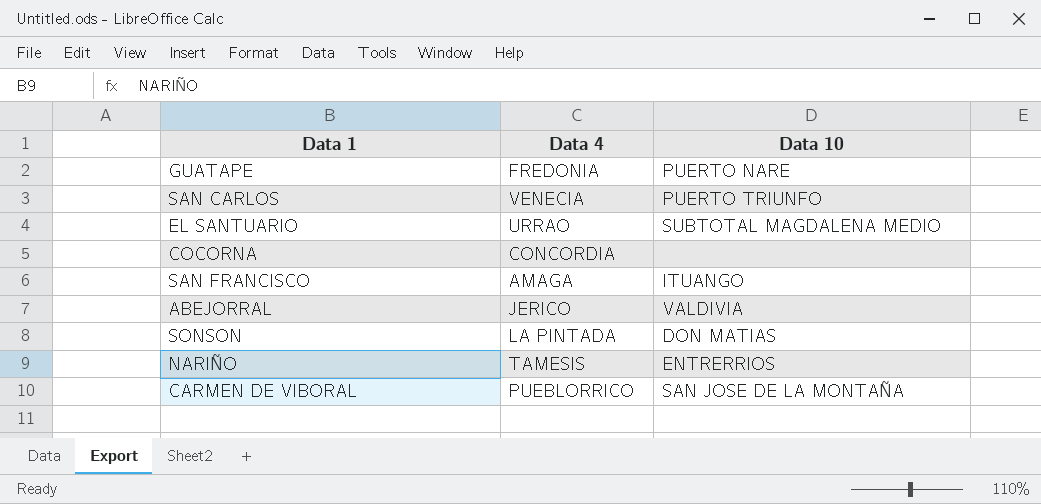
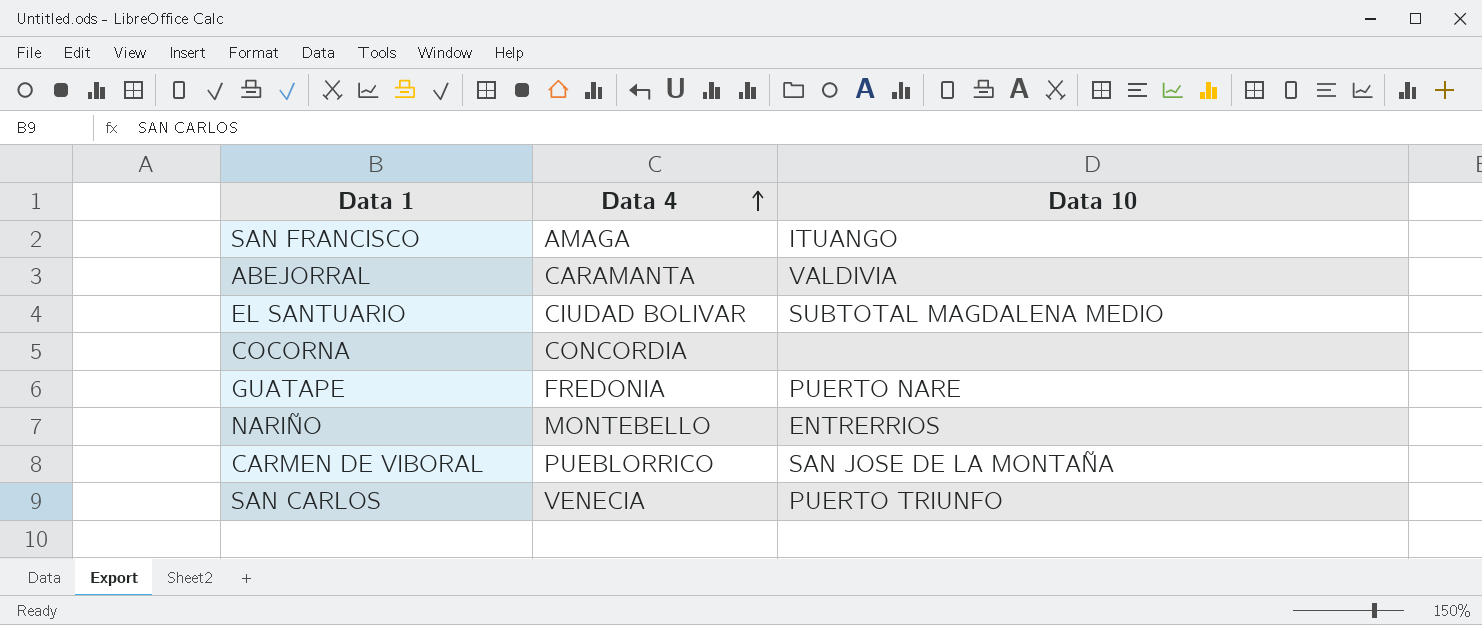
row order: none -> Data 4 ascending
row SONSON: LA PINTADA | DON MATIAS -> none
ABEJORRAL | Data 4: JERICO -> CARAMANTA
EL SANTUARIO | Data 4: URRAO -> CIUDAD BOLIVAR
NARIÑO | Data 4: TAMESIS -> MONTEBELLO

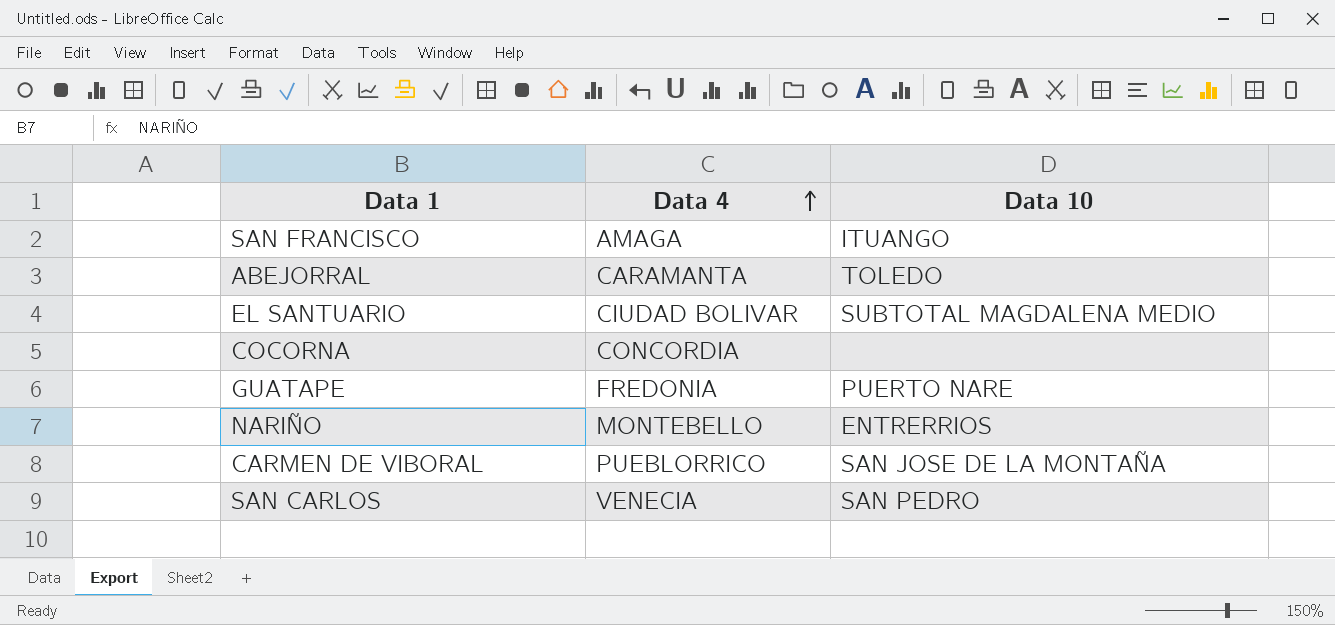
ABEJORRAL | Data 10: VALDIVIA -> TOLEDO
SAN CARLOS | Data 10: PUERTO TRIUNFO -> SAN PEDRO

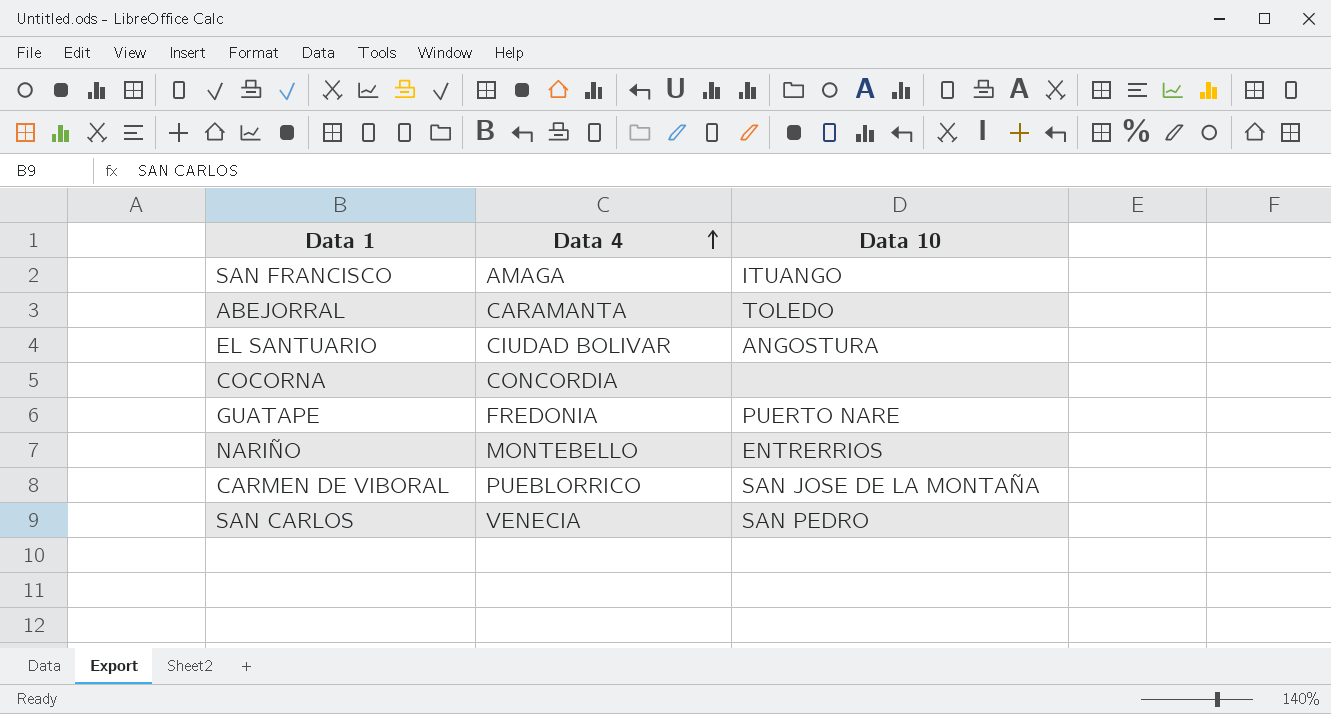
EL SANTUARIO | Data 10: SUBTOTAL MAGDALENA MEDIO -> ANGOSTURA

